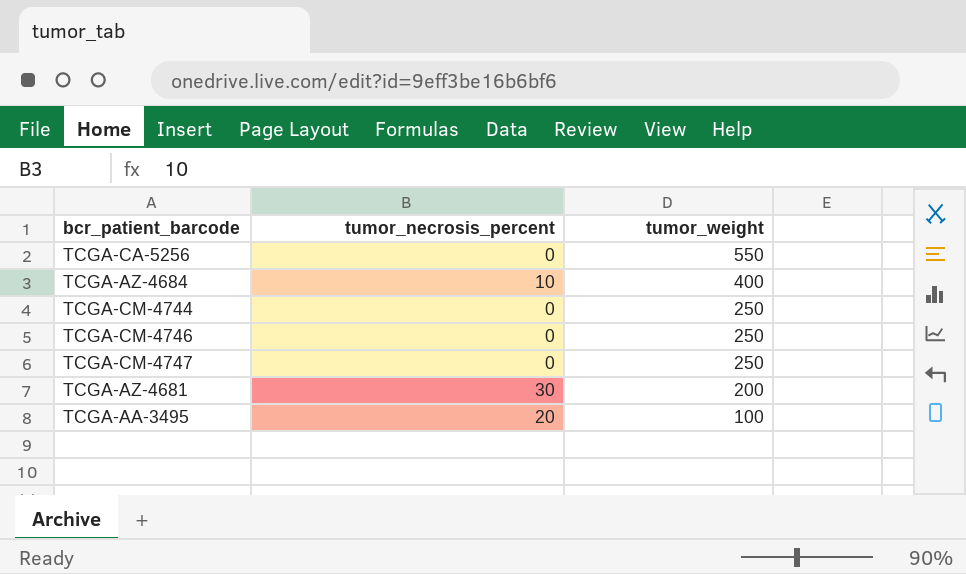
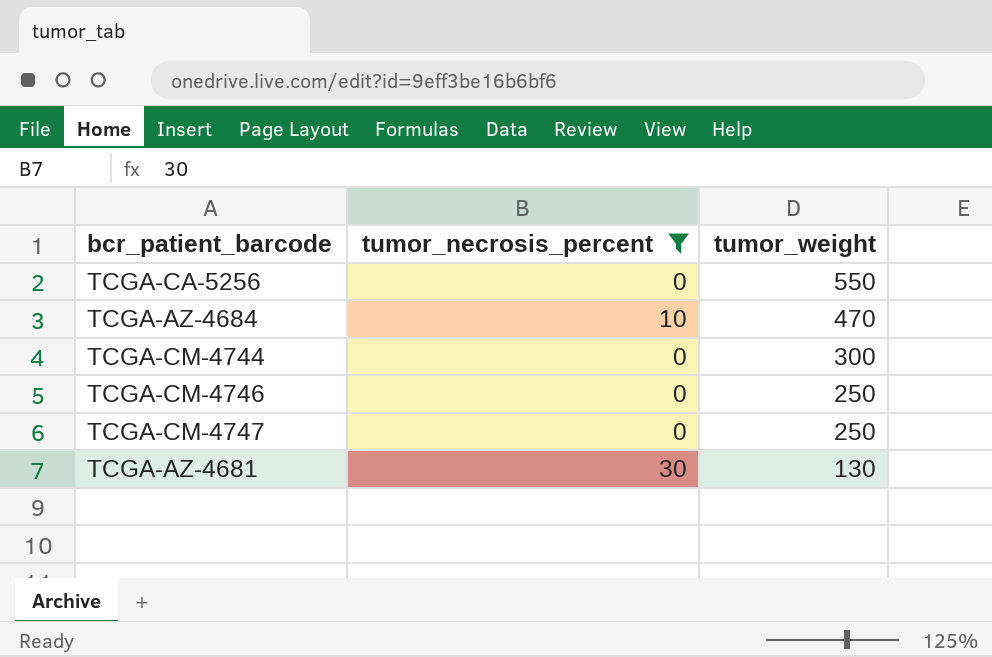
filter: none -> tumor_necrosis_percent != 20
TCGA-AZ-4684 | tumor_weight: 400 -> 470
TCGA-CM-4744 | tumor_weight: 250 -> 300
TCGA-AZ-4681 | tumor_weight: 200 -> 130

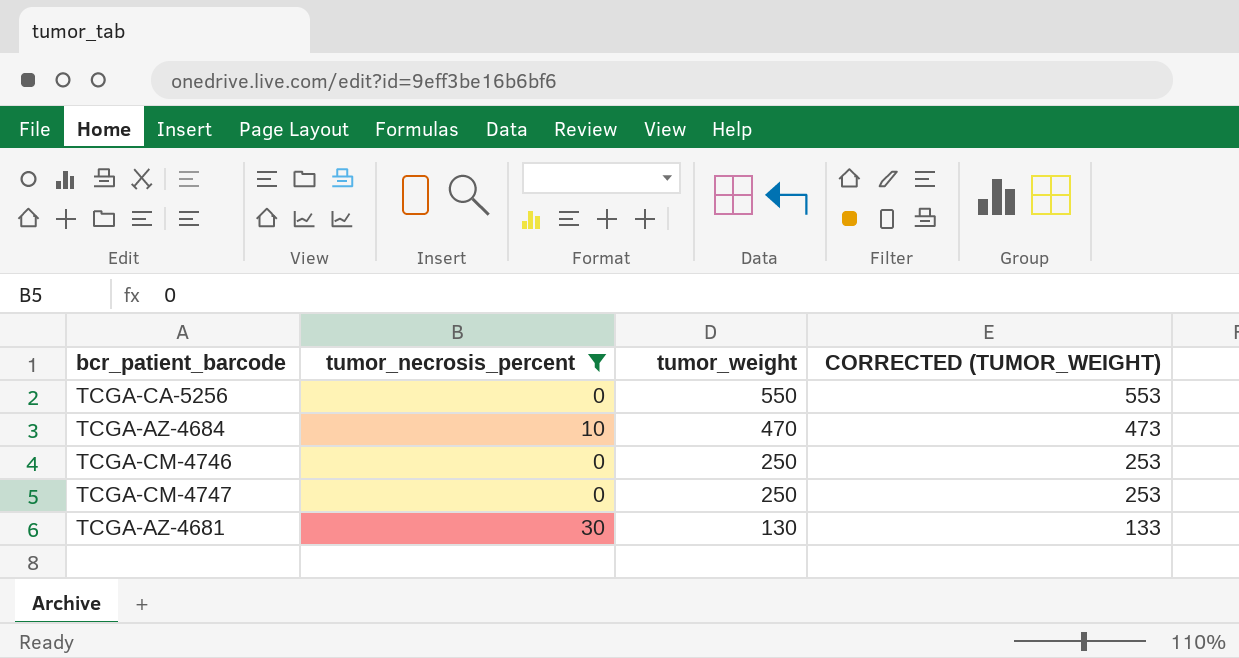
column CORRECTED (TUMOR_WEIGHT) | formula: none -> [tumor_weight] + 3
row TCGA-CM-4744: 0 | 300 -> none

